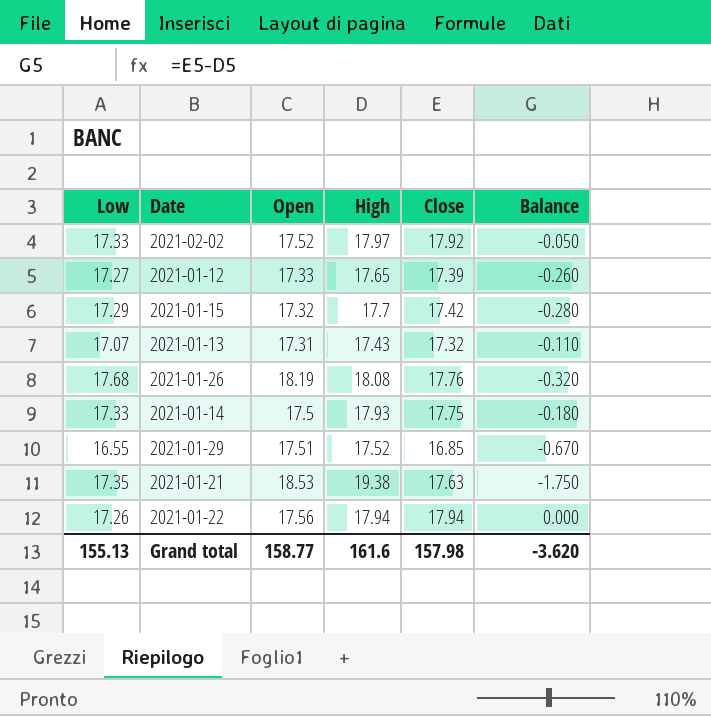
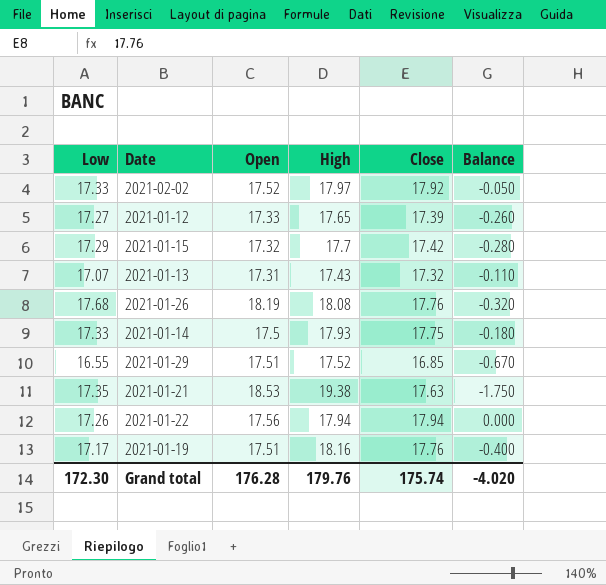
row 2021-01-19: none -> 17.17 | 17.51 | 18.16 | 17.76 | -0.400
Grand total | Low: 155.13 -> 172.30
Grand total | Open: 158.77 -> 176.28
Grand total | High: 161.6 -> 179.76
Grand total | Close: 157.98 -> 175.74
Grand total | Balance: -3.620 -> -4.020

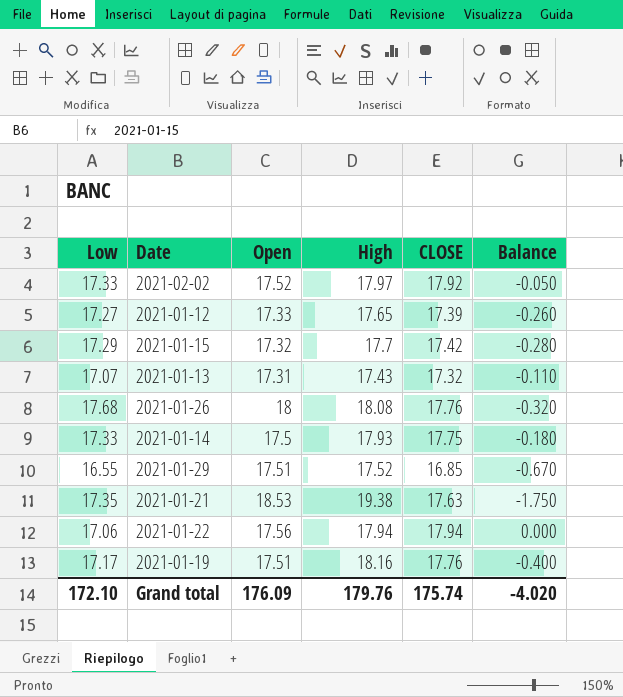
column name: Close -> CLOSE
2021-01-26 | Open: 18.19 -> 18
2021-01-22 | Low: 17.26 -> 17.06
Grand total | Low: 172.30 -> 172.10
Grand total | Open: 176.28 -> 176.09

